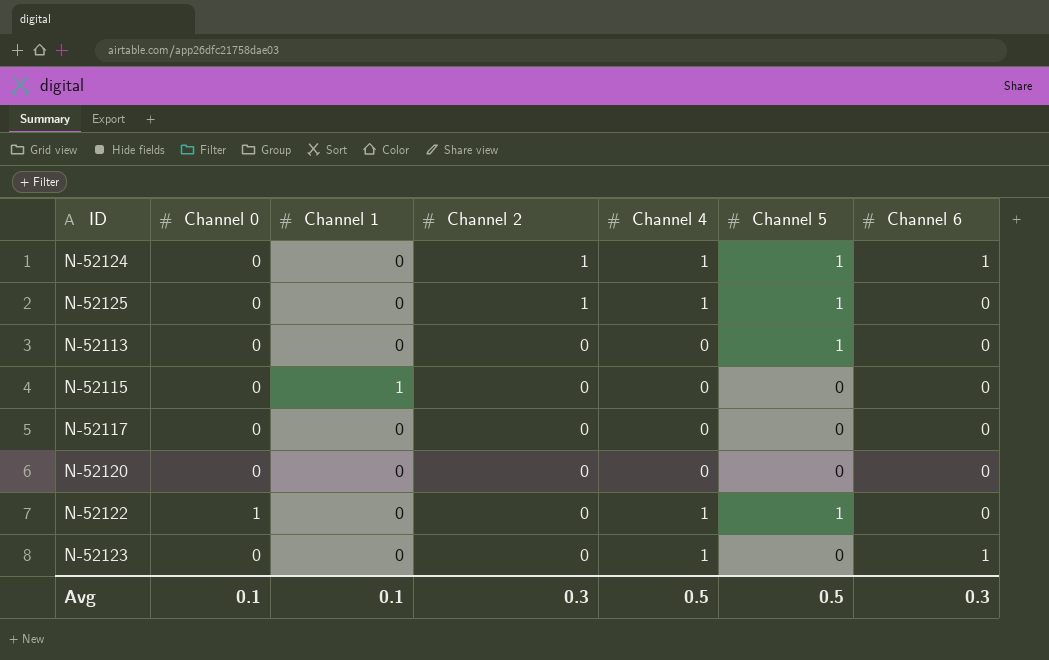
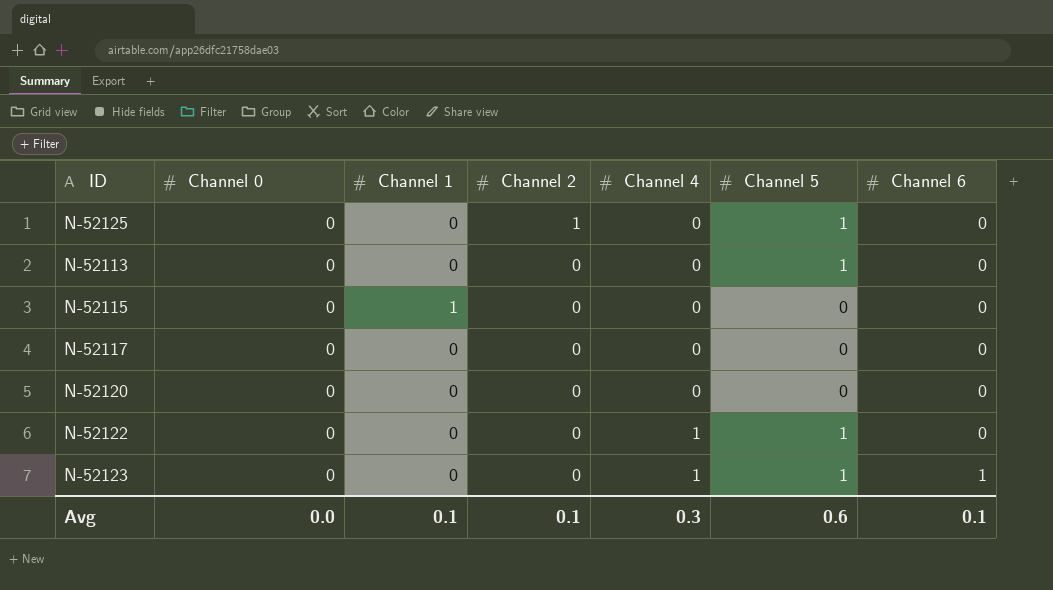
row N-52124: 0 | 0 | 1 | 1 | 1 | 1 -> none
N-52125 | Channel 4: 1 -> 0
N-52122 | Channel 0: 1 -> 0
N-52123 | Channel 5: 0 -> 1
Avg | Channel 0: 0.1 -> 0.0
Avg | Channel 2: 0.3 -> 0.1
Avg | Channel 4: 0.5 -> 0.3
Avg | Channel 5: 0.5 -> 0.6
Avg | Channel 6: 0.3 -> 0.1

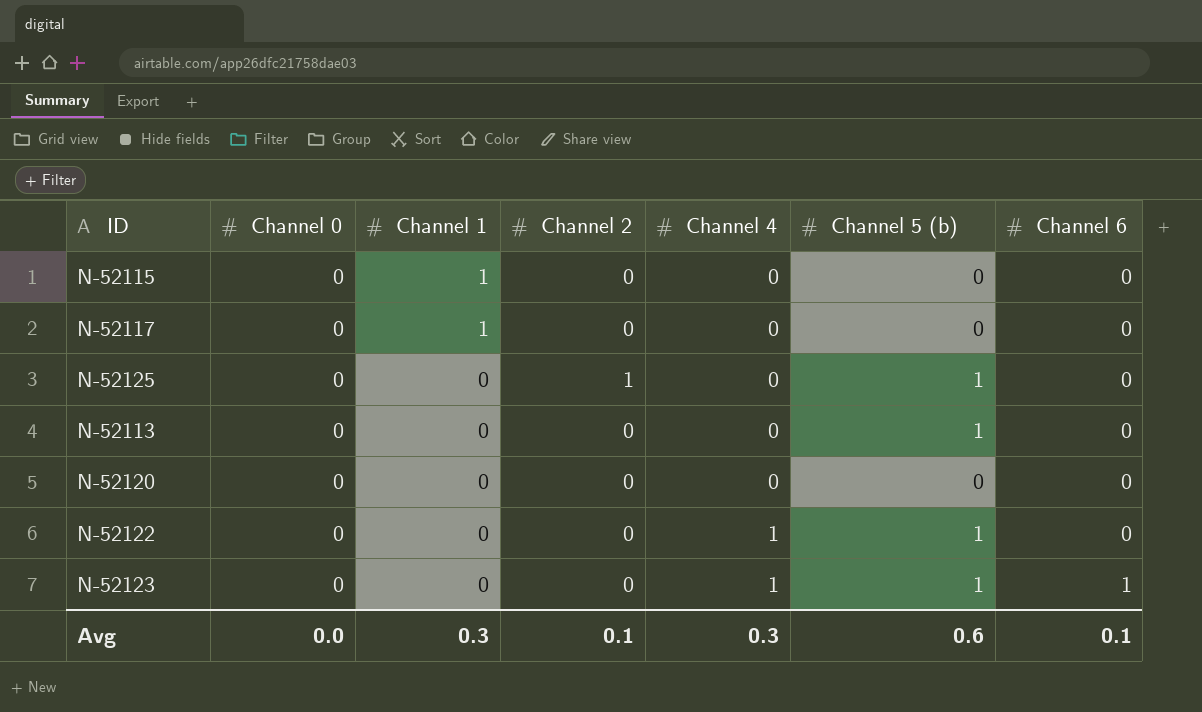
row order: Channel 2 descending -> Channel 1 descending
column name: Channel 5 -> Channel 5 (b)
N-52117 | Channel 1: 0 -> 1
Avg | Channel 1: 0.1 -> 0.3

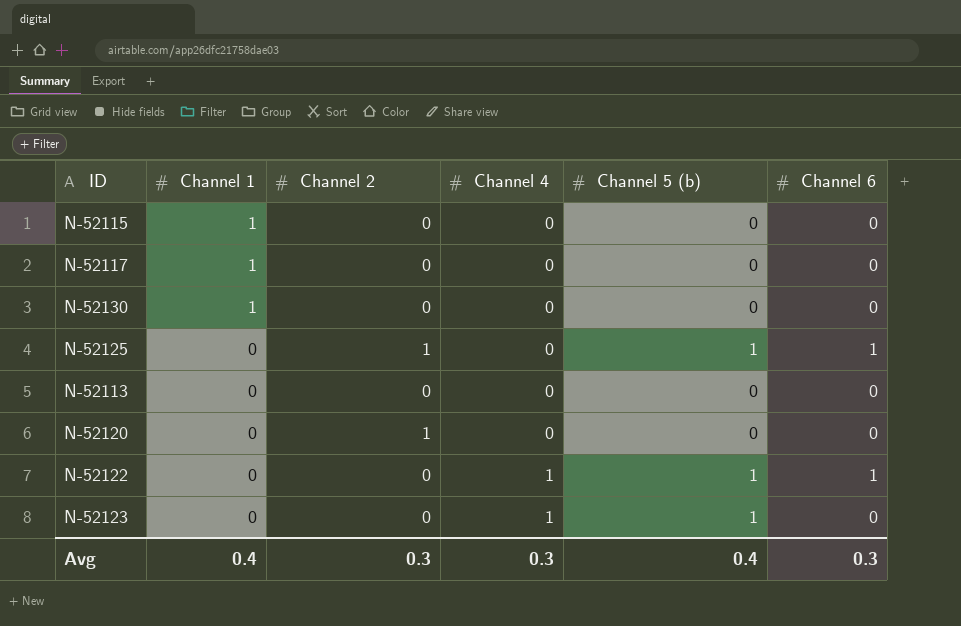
column Channel 0 | position: 2 -> none
row N-52130: none -> 1 | 0 | 0 | 0 | 0
N-52125 | Channel 6: 0 -> 1
N-52113 | Channel 5 (b): 1 -> 0
N-52120 | Channel 2: 0 -> 1
N-52122 | Channel 6: 0 -> 1
N-52123 | Channel 6: 1 -> 0
Avg | Channel 1: 0.3 -> 0.4
Avg | Channel 2: 0.1 -> 0.3
Avg | Channel 5 (b): 0.6 -> 0.4
Avg | Channel 6: 0.1 -> 0.3

